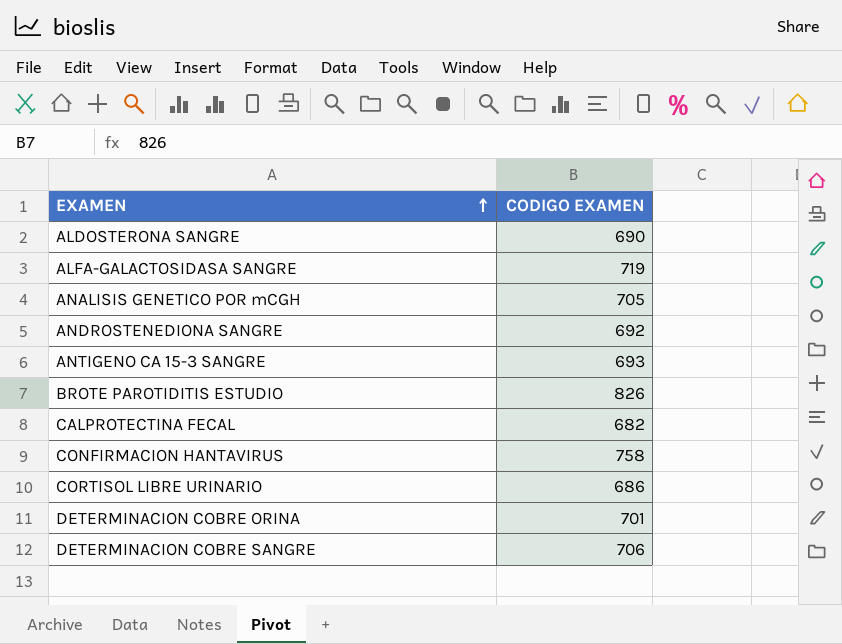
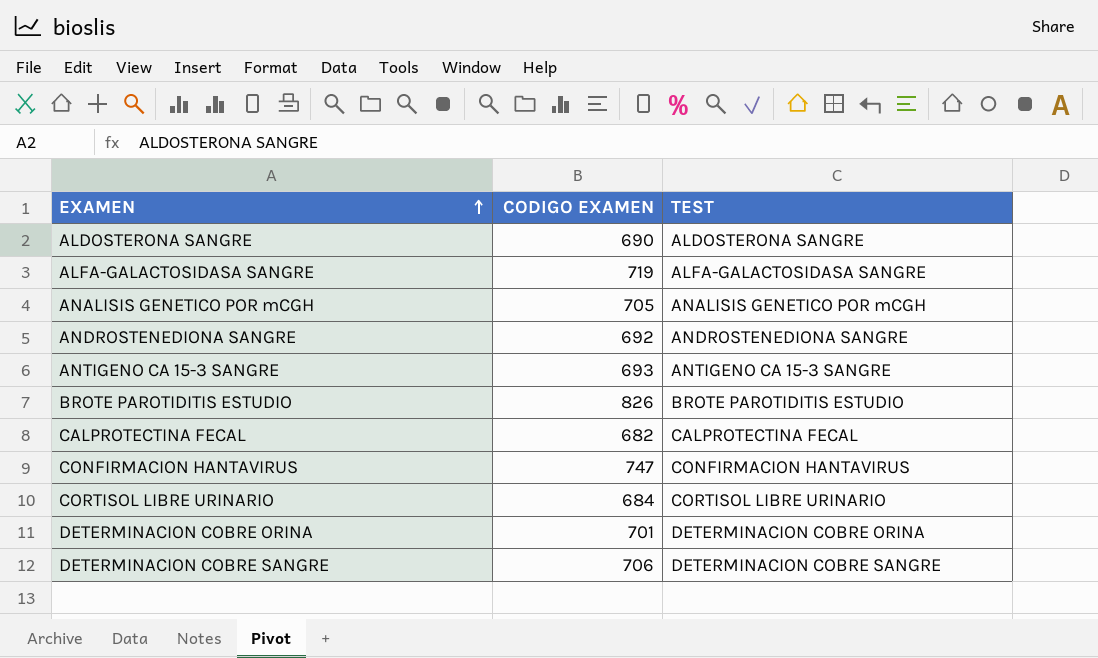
column TEST | position: none -> 3
CONFIRMACION HANTAVIRUS | CODIGO EXAMEN: 758 -> 747
CORTISOL LIBRE URINARIO | CODIGO EXAMEN: 686 -> 684

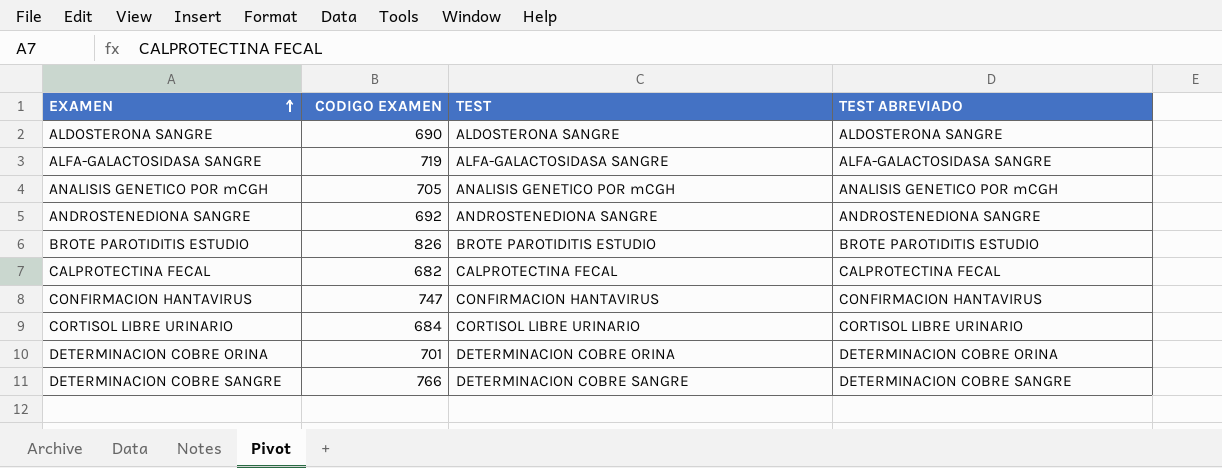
column TEST ABREVIADO | position: none -> 4
row ANTIGENO CA 15-3 SANGRE: 693 | ANTIGENO CA 15-3 SANGRE -> none
DETERMINACION COBRE SANGRE | CODIGO EXAMEN: 706 -> 766

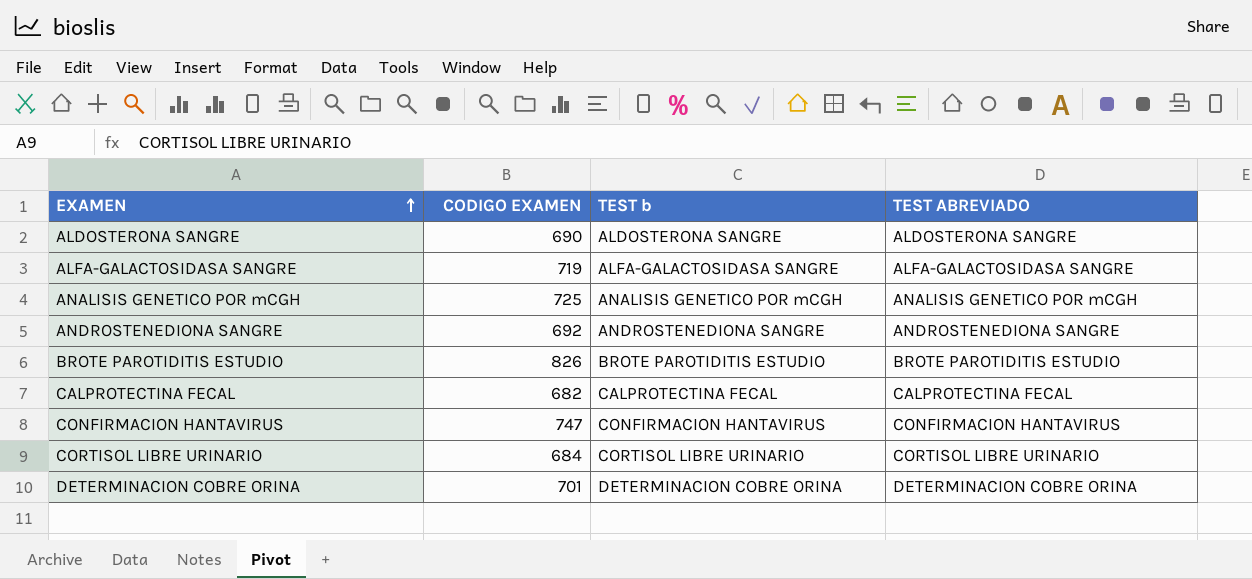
column name: TEST -> TEST b
row DETERMINACION COBRE SANGRE: 766 | DETERMINACION COBRE SANGRE | DETERMINACION COBRE SANGRE -> none
ANALISIS GENETICO POR mCGH | CODIGO EXAMEN: 705 -> 725

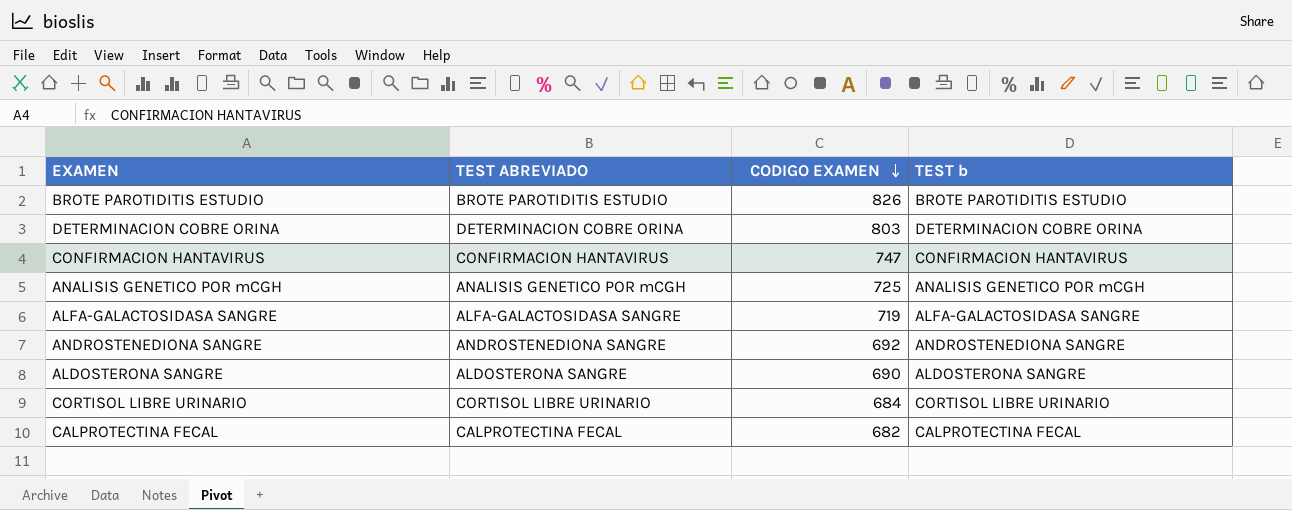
row order: EXAMEN ascending -> CODIGO EXAMEN descending
column TEST ABREVIADO | position: 4 -> 2
DETERMINACION COBRE ORINA | CODIGO EXAMEN: 701 -> 803

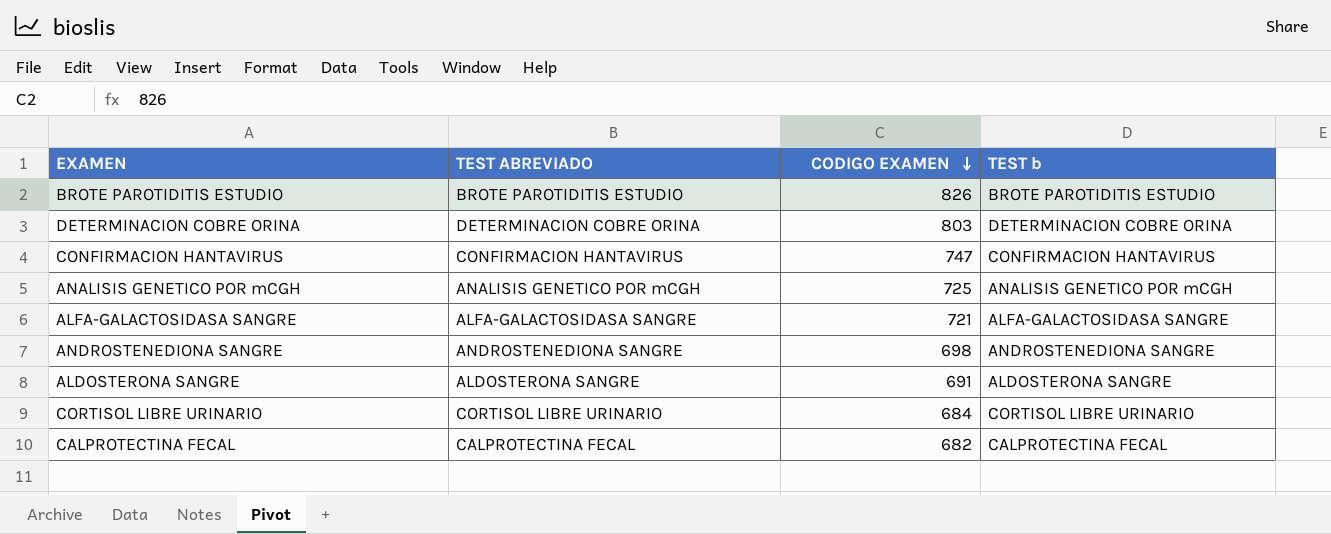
ALFA-GALACTOSIDASA SANGRE | CODIGO EXAMEN: 719 -> 721
ANDROSTENEDIONA SANGRE | CODIGO EXAMEN: 692 -> 698
ALDOSTERONA SANGRE | CODIGO EXAMEN: 690 -> 691

